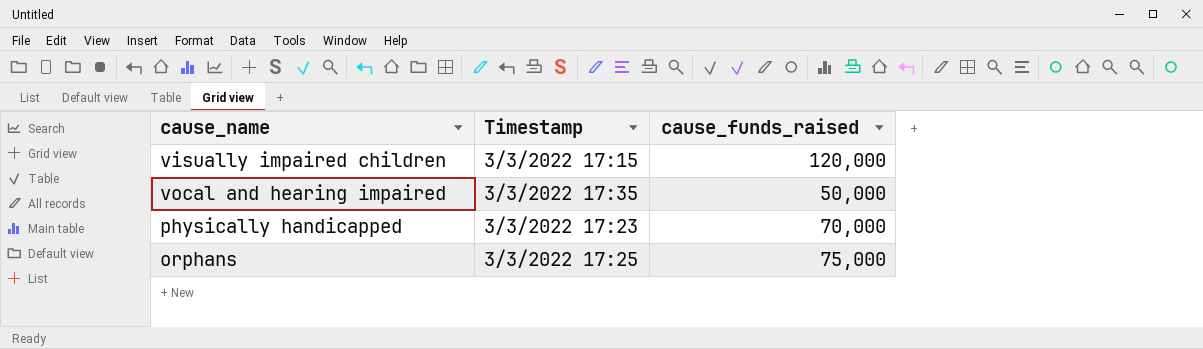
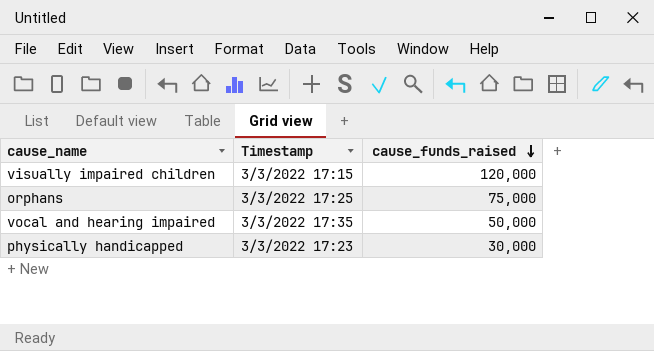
row order: none -> cause_funds_raised descending
physically handicapped | cause_funds_raised: 70,000 -> 30,000

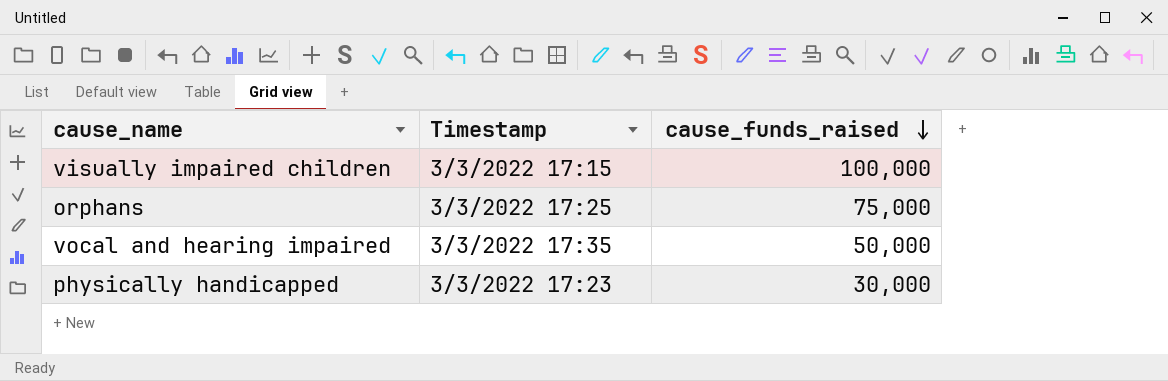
visually impaired children | cause_funds_raised: 120,000 -> 100,000

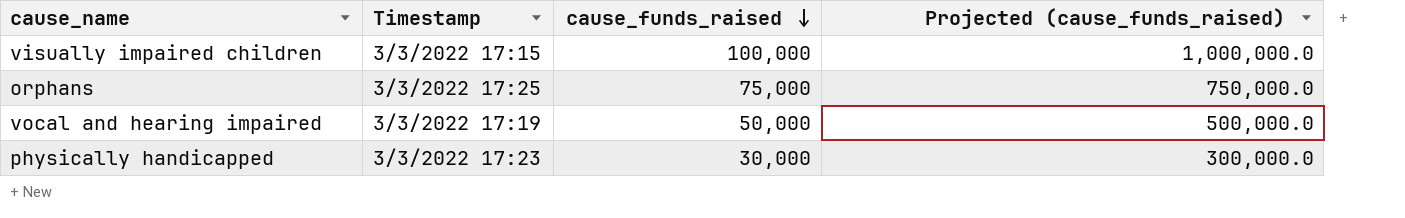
column Projected (cause_funds_raised) | formula: none -> [cause_funds_raised] * 10
vocal and hearing impaired | Timestamp: 3/3/2022 17:35 -> 3/3/2022 17:19

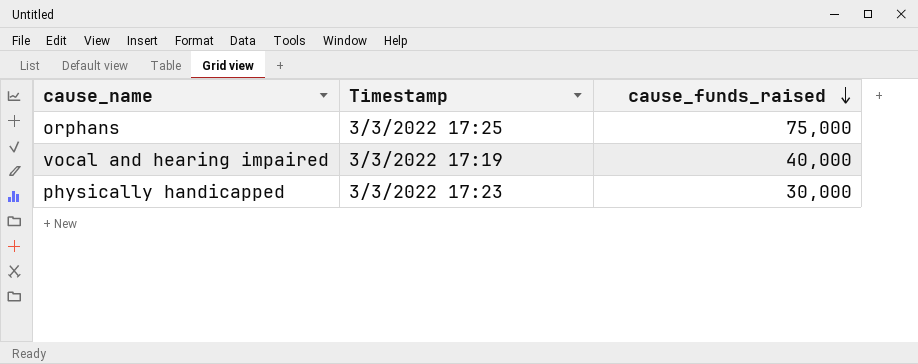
column Projected (cause_funds_raised) | formula: [cause_funds_raised] * 10 -> none
row visually impaired children: 3/3/2022 17:15 | 100,000 | 1,000,000.0 -> none
vocal and hearing impaired | cause_funds_raised: 50,000 -> 40,000

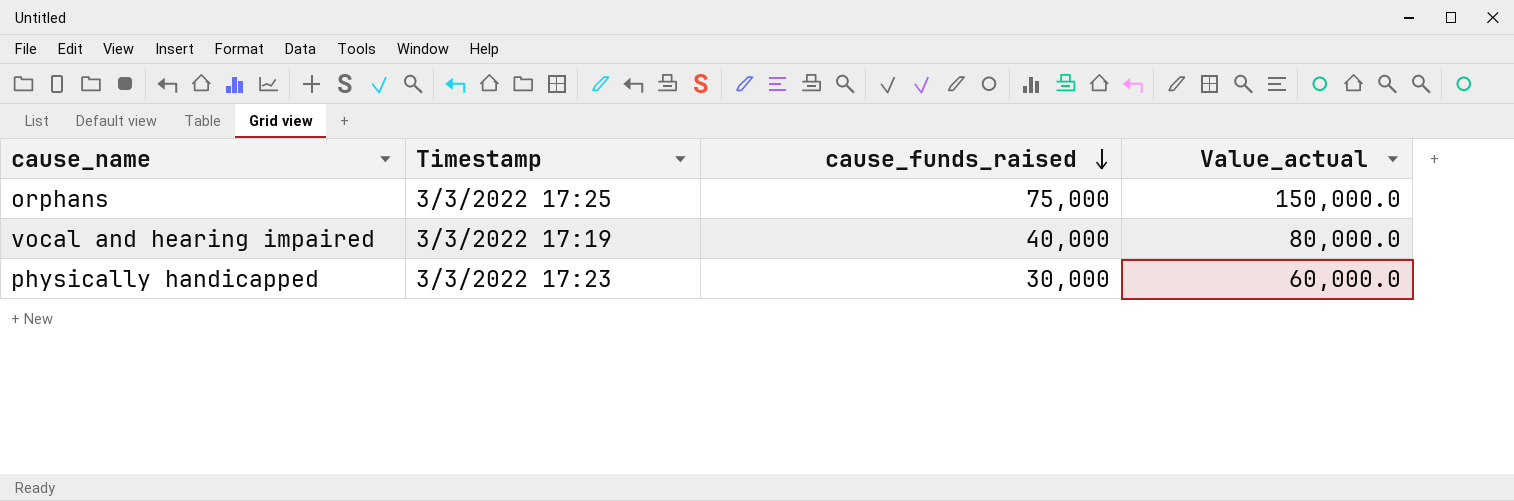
column Value_actual | formula: none -> [cause_funds_raised] * 2

